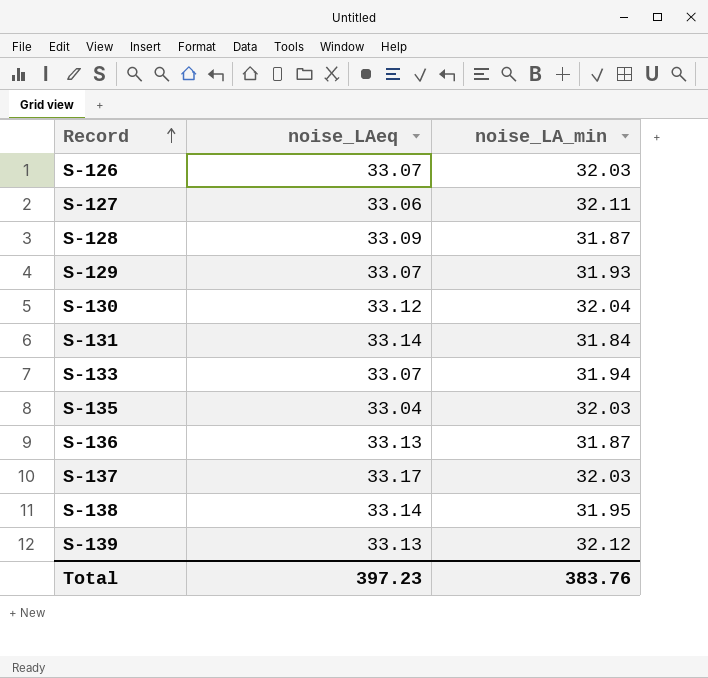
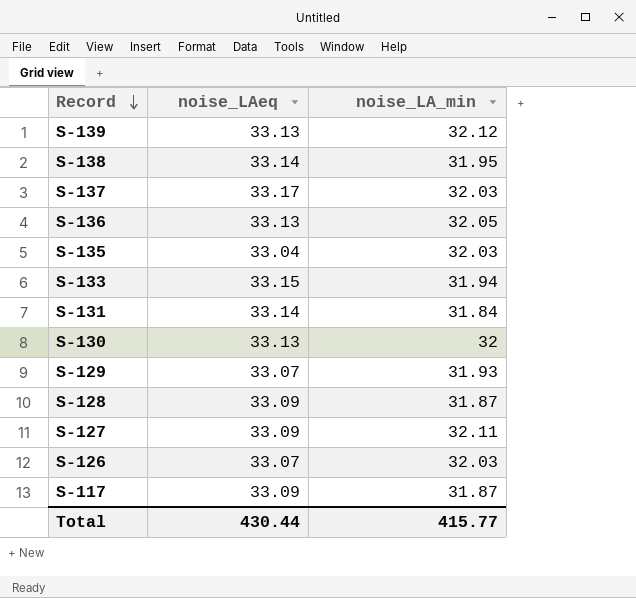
row order: Record ascending -> Record descending
S-136 | noise_LA_min: 31.87 -> 32.05
S-133 | noise_LAeq: 33.07 -> 33.15
S-130 | noise_LAeq: 33.12 -> 33.13
S-130 | noise_LA_min: 32.04 -> 32
S-127 | noise_LAeq: 33.06 -> 33.09
row S-117: none -> 33.09 | 31.87
Total | noise_LAeq: 397.23 -> 430.44
Total | noise_LA_min: 383.76 -> 415.77

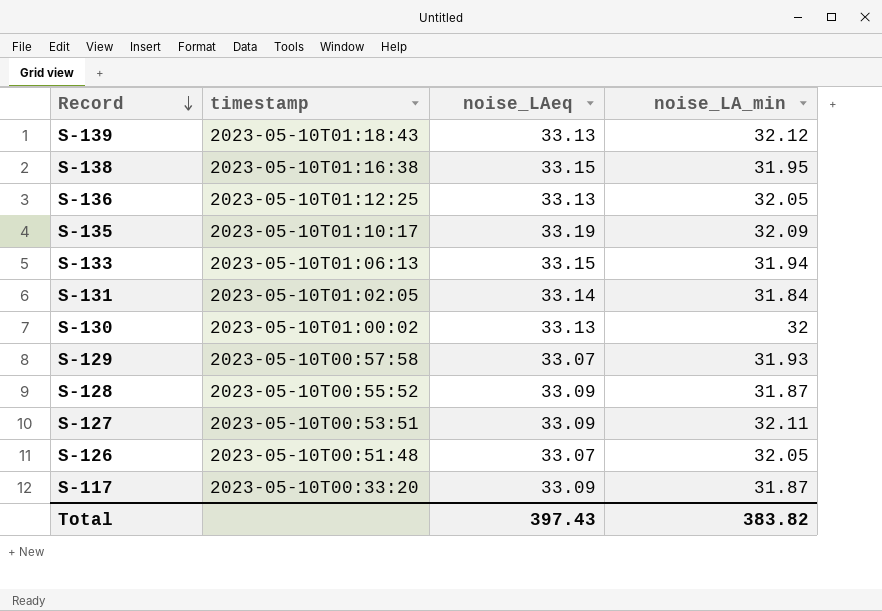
column timestamp | position: none -> 2
row S-137: 33.17 | 32.03 -> none
S-138 | noise_LAeq: 33.14 -> 33.15
S-135 | noise_LAeq: 33.04 -> 33.19
S-135 | noise_LA_min: 32.03 -> 32.09
S-126 | noise_LA_min: 32.03 -> 32.05
Total | noise_LAeq: 430.44 -> 397.43
Total | noise_LA_min: 415.77 -> 383.82

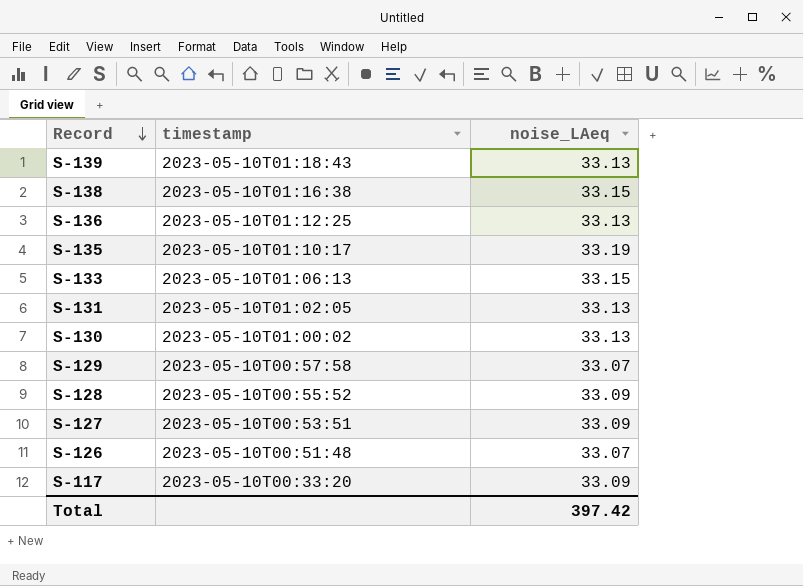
column noise_LA_min | position: 4 -> none
S-131 | noise_LAeq: 33.14 -> 33.13
Total | noise_LAeq: 397.43 -> 397.42

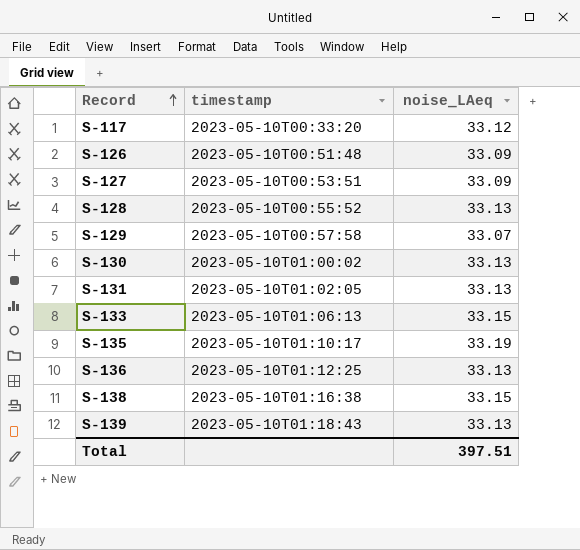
row order: Record descending -> Record ascending
S-117 | noise_LAeq: 33.09 -> 33.12
S-126 | noise_LAeq: 33.07 -> 33.09
S-128 | noise_LAeq: 33.09 -> 33.13
Total | noise_LAeq: 397.42 -> 397.51

